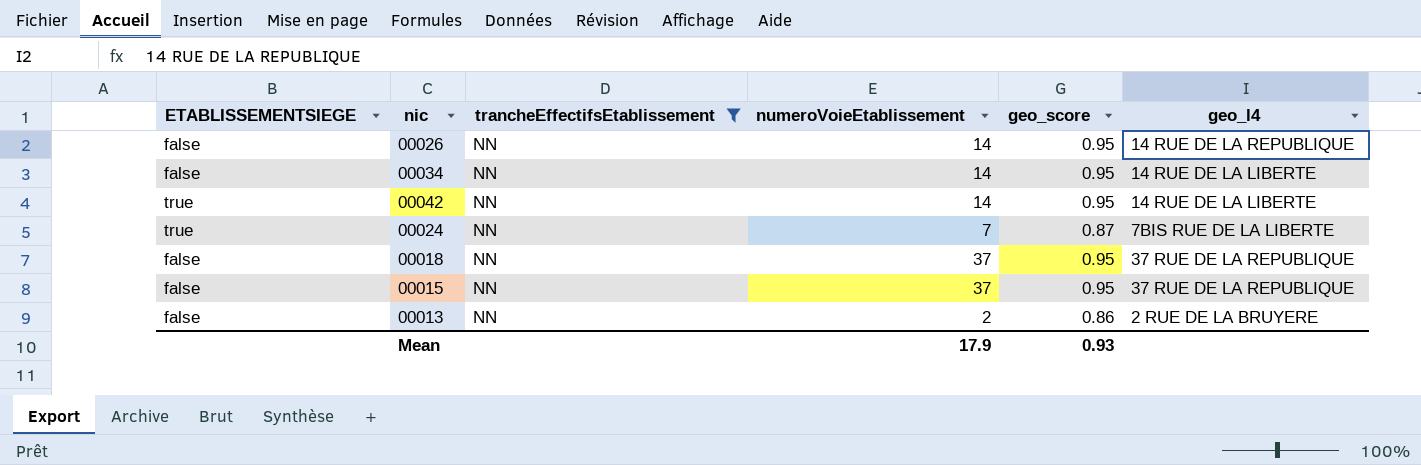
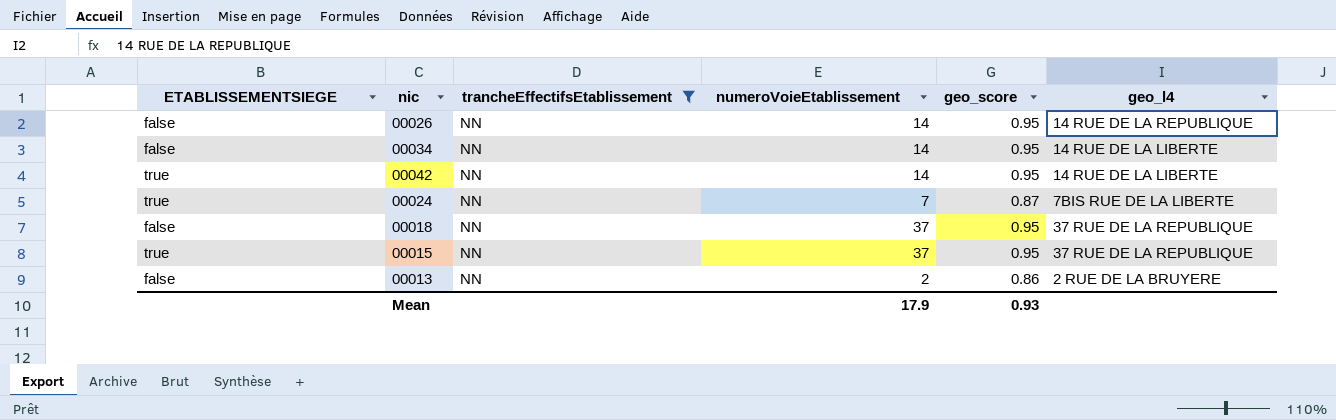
00015 | ETABLISSEMENTSIEGE: false -> true

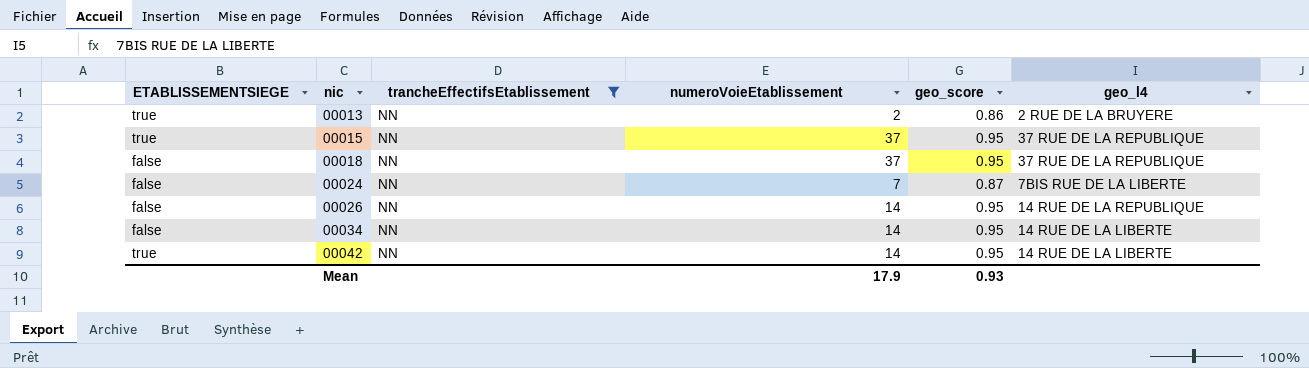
row order: none -> nic ascending
00013 | ETABLISSEMENTSIEGE: false -> true
00024 | ETABLISSEMENTSIEGE: true -> false

